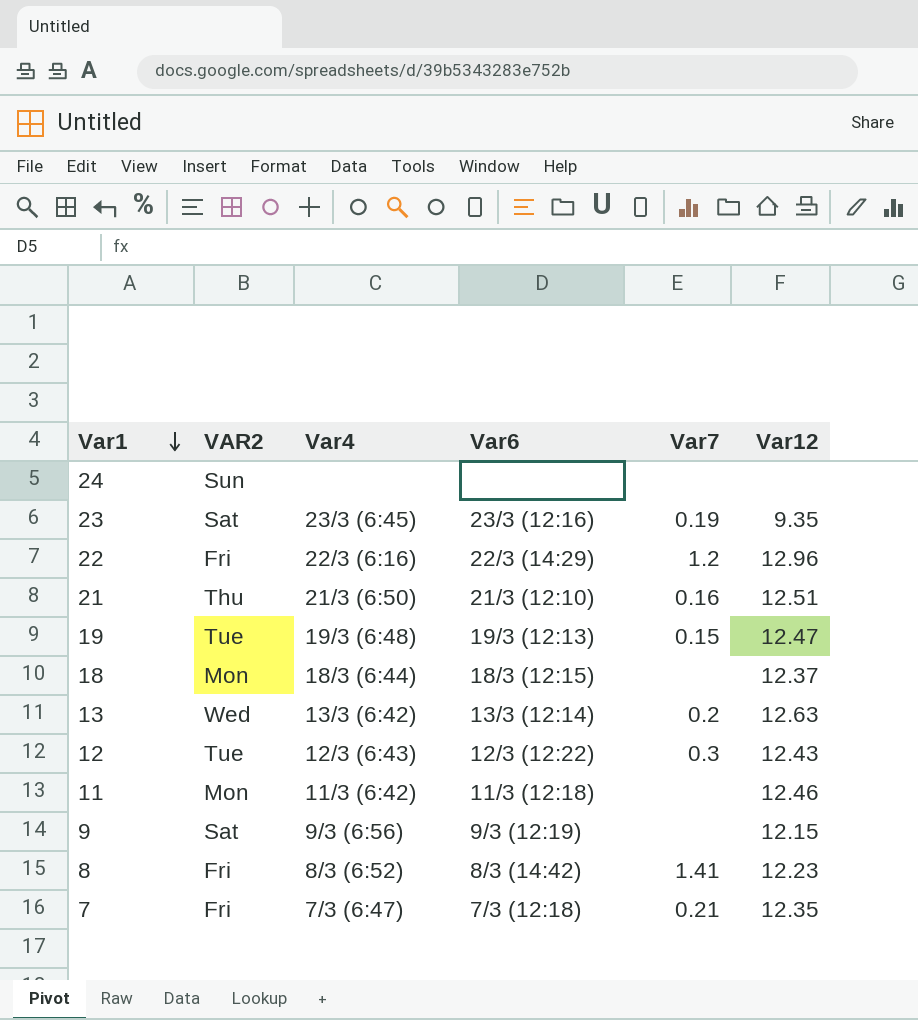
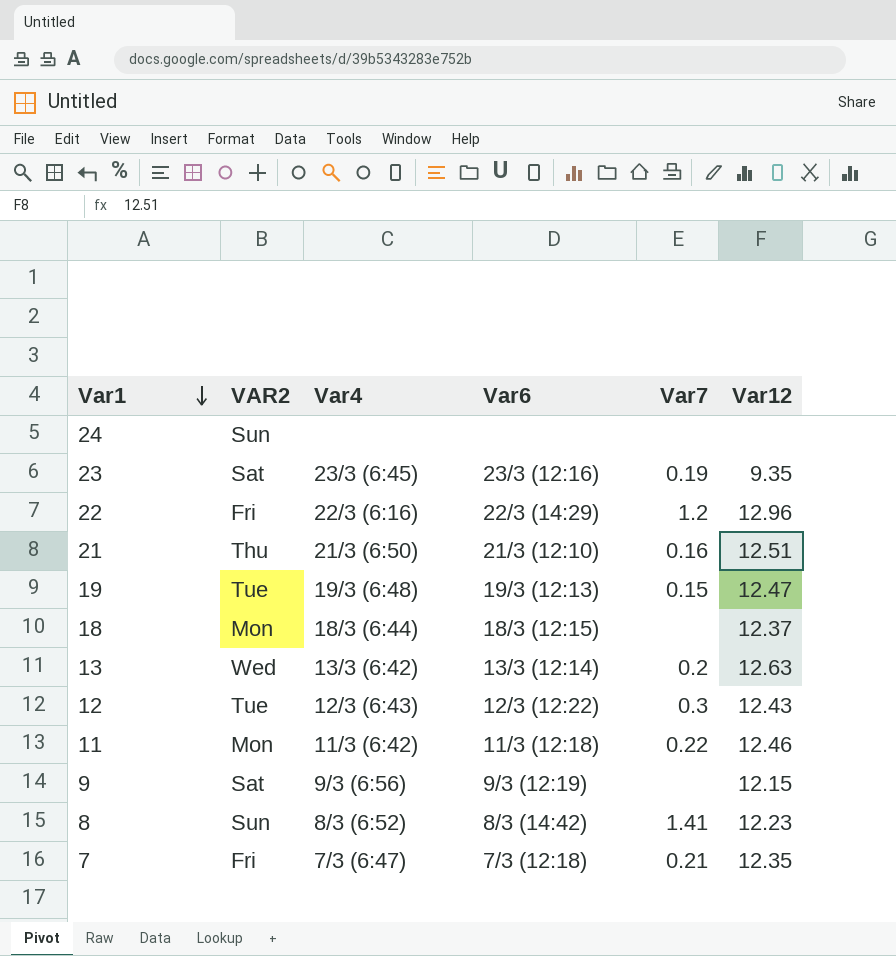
11 | Var7: none -> 0.22
8 | VAR2: Fri -> Sun

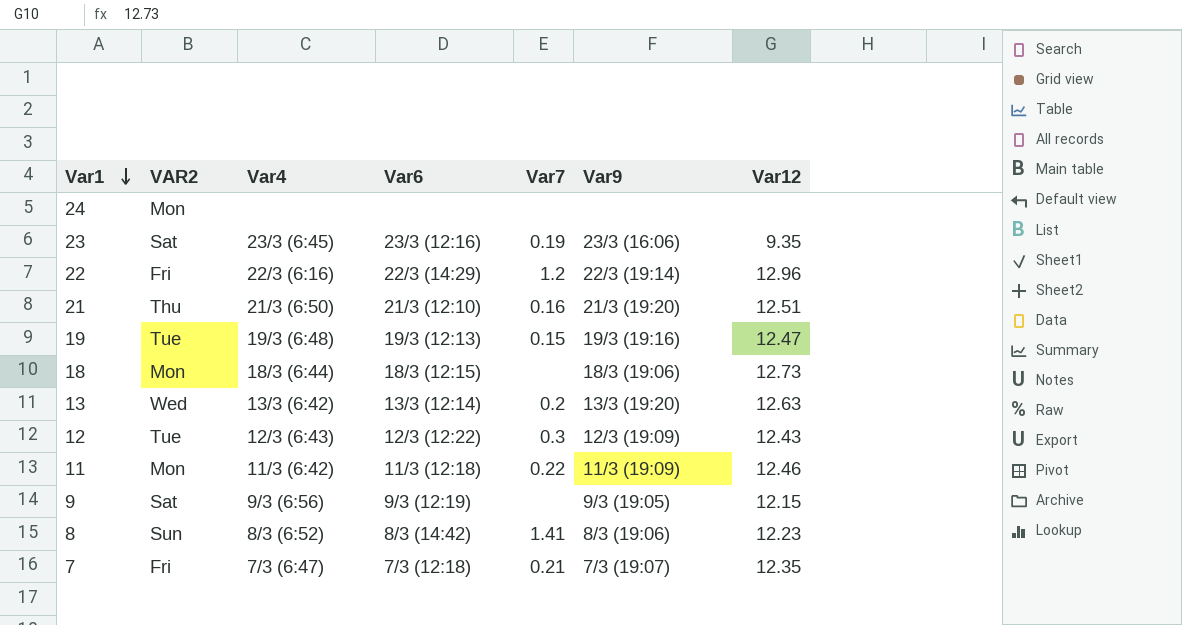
column Var9 | position: none -> 6
24 | VAR2: Sun -> Mon
18 | Var12: 12.37 -> 12.73

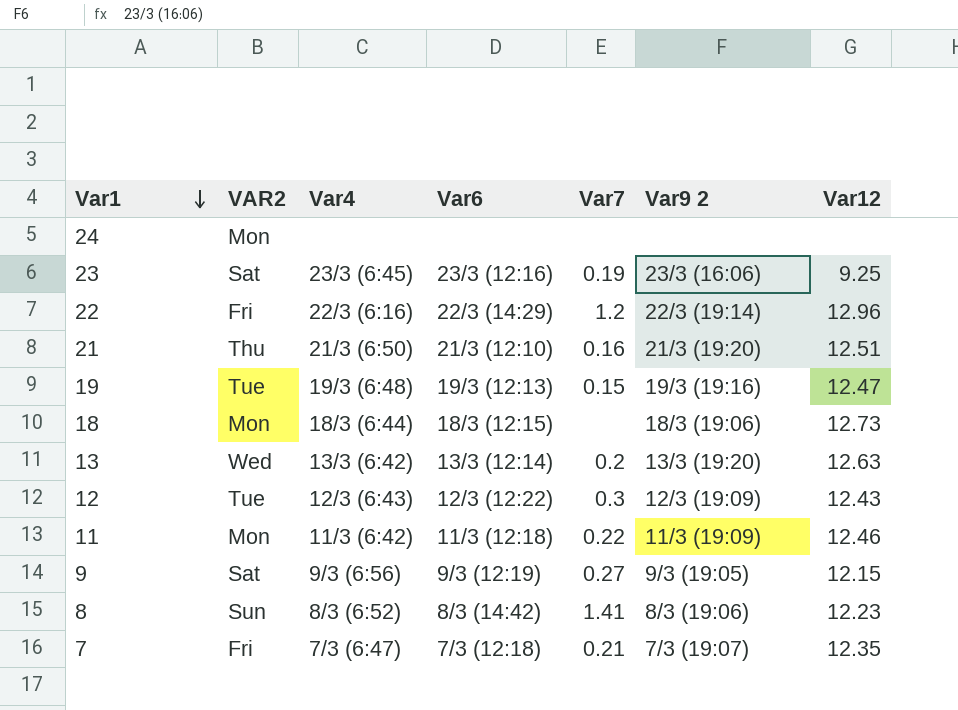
column name: Var9 -> Var9 2
23 | Var12: 9.35 -> 9.25
9 | Var7: none -> 0.27

